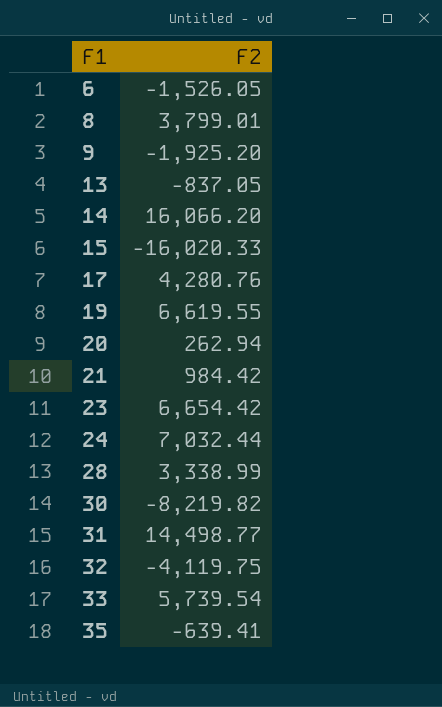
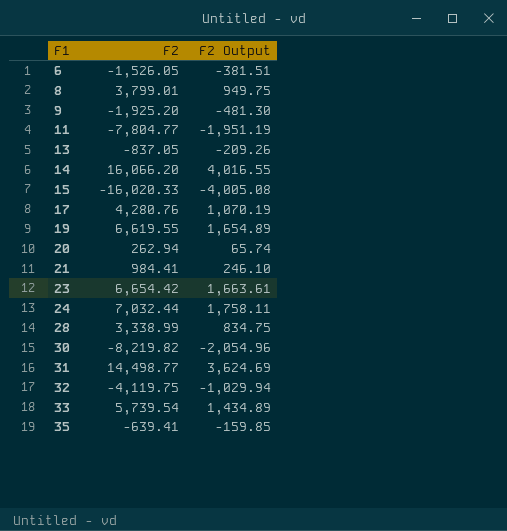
column F2 Output | formula: none -> [F2] * 0.25
row 11: none -> -7,804.77 | -1,951.19
21 | F2: 984.42 -> 984.41

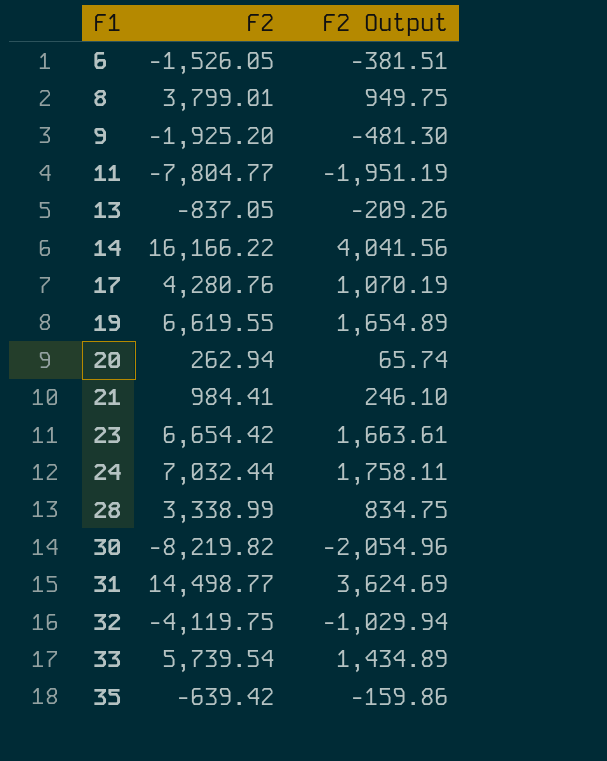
row 15: -16,020.33 | -4,005.08 -> none
14 | F2: 16,066.20 -> 16,166.22
14 | F2 Output: 4,016.55 -> 4,041.56
35 | F2: -639.41 -> -639.42
35 | F2 Output: -159.85 -> -159.86

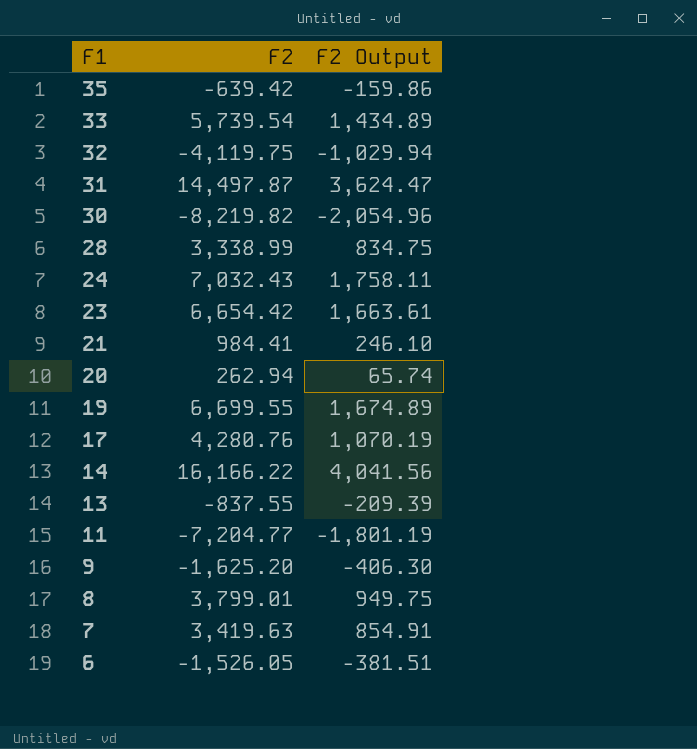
row order: F1 ascending -> F1 descending
31 | F2: 14,498.77 -> 14,497.87
31 | F2 Output: 3,624.69 -> 3,624.47
24 | F2: 7,032.44 -> 7,032.43
19 | F2: 6,619.55 -> 6,699.55
19 | F2 Output: 1,654.89 -> 1,674.89
13 | F2: -837.05 -> -837.55
13 | F2 Output: -209.26 -> -209.39
11 | F2: -7,804.77 -> -7,204.77
11 | F2 Output: -1,951.19 -> -1,801.19
9 | F2: -1,925.20 -> -1,625.20
9 | F2 Output: -481.30 -> -406.30
row 7: none -> 3,419.63 | 854.91

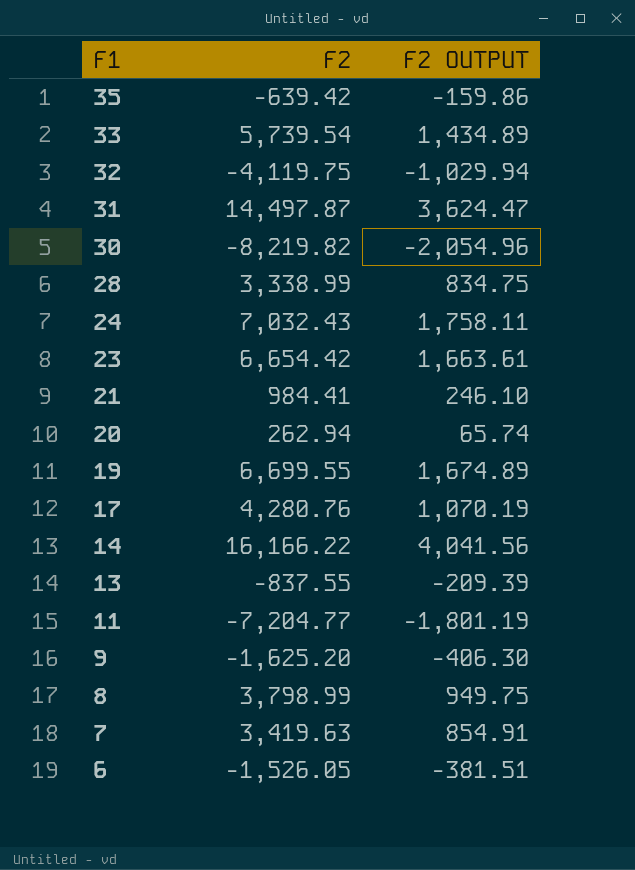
column name: F2 Output -> F2 OUTPUT
8 | F2: 3,799.01 -> 3,798.99

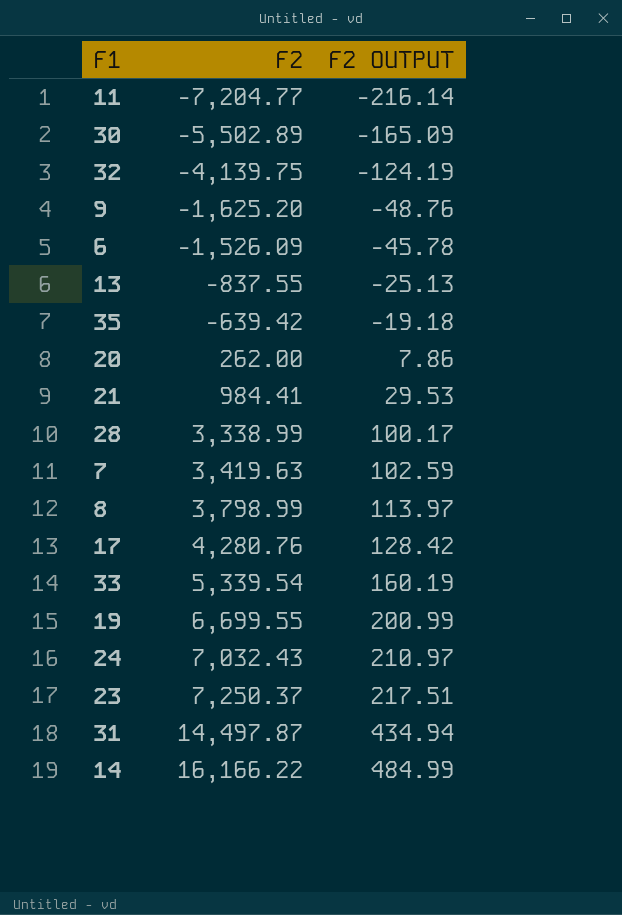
row order: F1 descending -> F2 ascending
column F2 OUTPUT | formula: [F2] * 0.25 -> [F2] * 0.03
30 | F2: -8,219.82 -> -5,502.89
32 | F2: -4,119.75 -> -4,139.75
6 | F2: -1,526.05 -> -1,526.09
20 | F2: 262.94 -> 262.00
33 | F2: 5,739.54 -> 5,339.54
23 | F2: 6,654.42 -> 7,250.37

